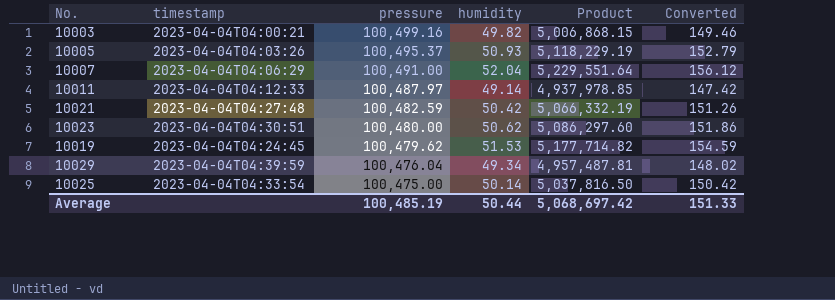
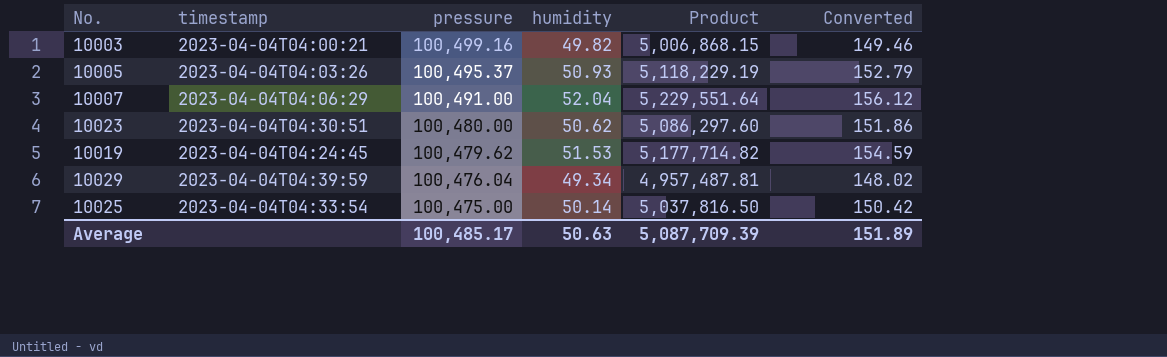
row 10011: 2023-04-04T04:12:33 | 100,487.97 | 49.14 | 4,937,978.85 | 147.42 -> none
row 10021: 2023-04-04T04:27:48 | 100,482.59 | 50.42 | 5,066,332.19 | 151.26 -> none
Average | pressure: 100,485.19 -> 100,485.17
Average | humidity: 50.44 -> 50.63
Average | Product: 5,068,697.42 -> 5,087,709.39
Average | Converted: 151.33 -> 151.89

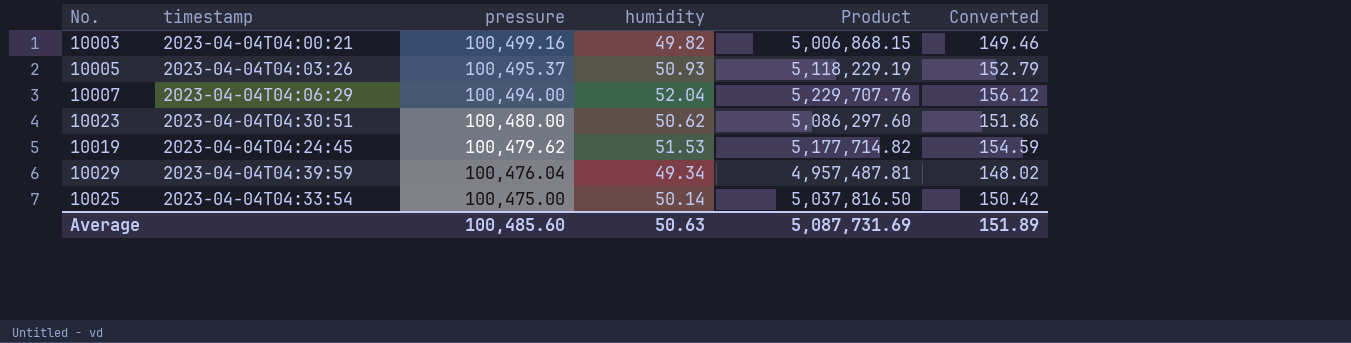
10007 | pressure: 100,491.00 -> 100,494.00
10007 | Product: 5,229,551.64 -> 5,229,707.76
Average | pressure: 100,485.17 -> 100,485.60
Average | Product: 5,087,709.39 -> 5,087,731.69

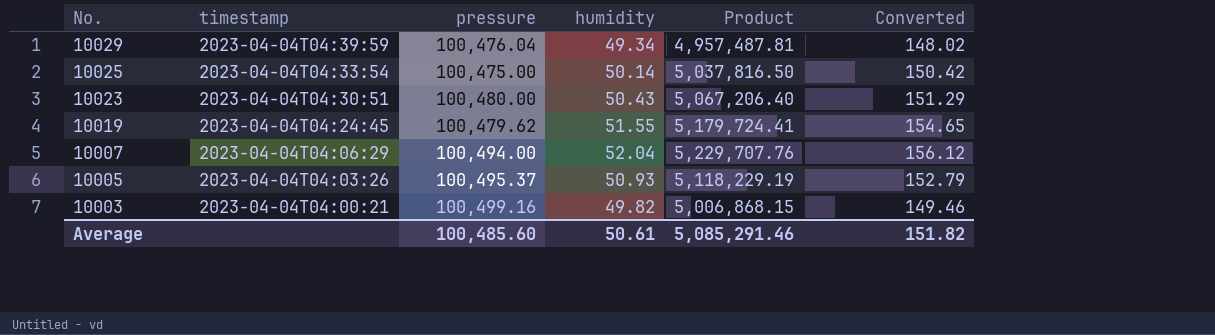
row order: pressure descending -> No. descending
10023 | humidity: 50.62 -> 50.43
10023 | Product: 5,086,297.60 -> 5,067,206.40
10023 | Converted: 151.86 -> 151.29
10019 | humidity: 51.53 -> 51.55
10019 | Product: 5,177,714.82 -> 5,179,724.41
10019 | Converted: 154.59 -> 154.65
Average | humidity: 50.63 -> 50.61
Average | Product: 5,087,731.69 -> 5,085,291.46
Average | Converted: 151.89 -> 151.82

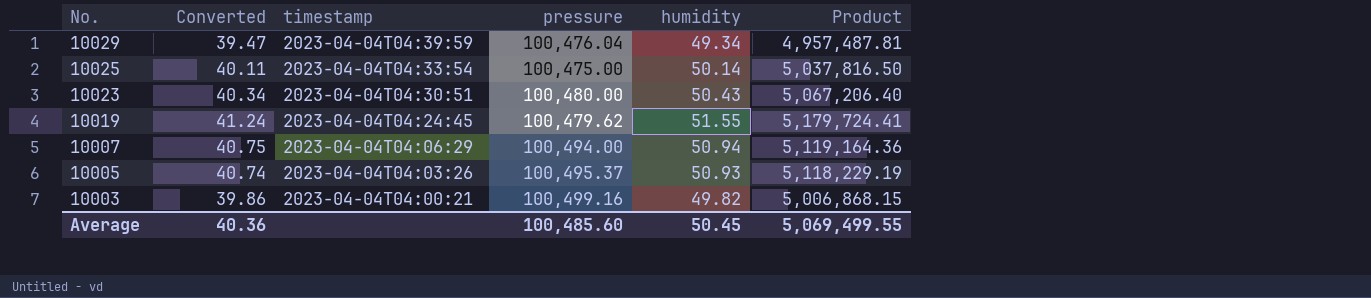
column Converted | formula: [humidity] * 3 -> [humidity] * 0.8
column Converted | position: 6 -> 2
10007 | humidity: 52.04 -> 50.94
10007 | Product: 5,229,707.76 -> 5,119,164.36
Average | Converted: 151.82 -> 40.36
Average | humidity: 50.61 -> 50.45
Average | Product: 5,085,291.46 -> 5,069,499.55

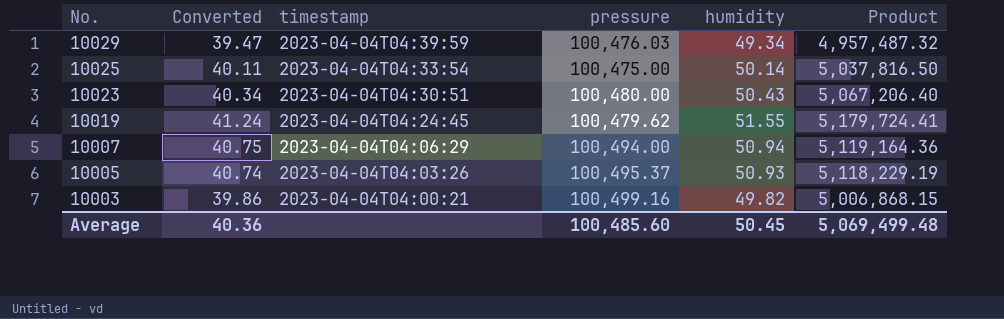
10029 | pressure: 100,476.04 -> 100,476.03
10029 | Product: 4,957,487.81 -> 4,957,487.32
Average | Product: 5,069,499.55 -> 5,069,499.48

